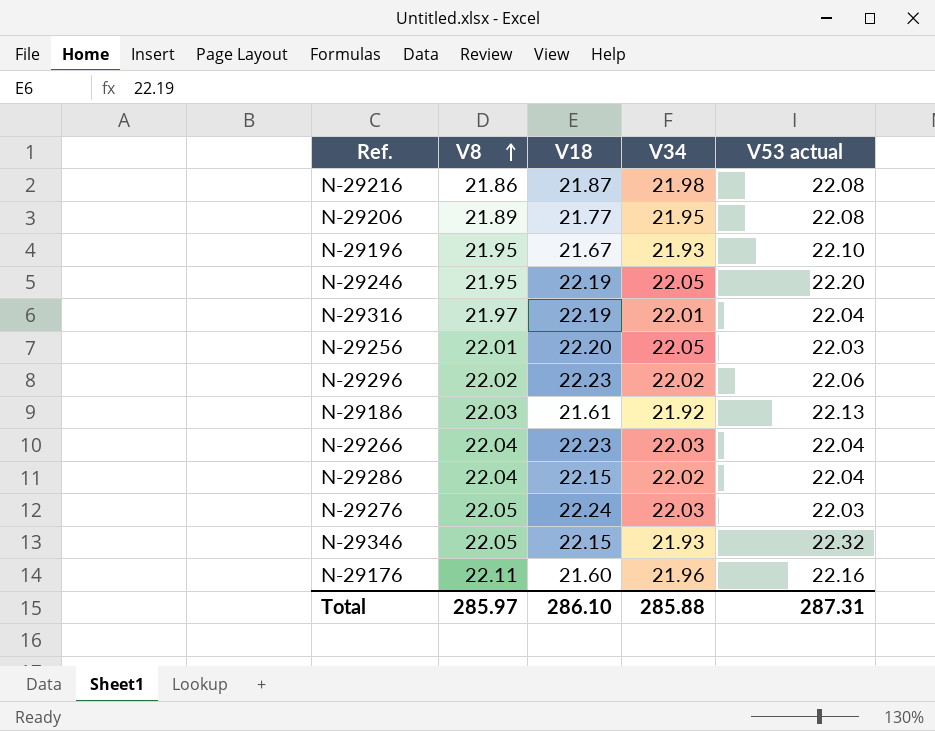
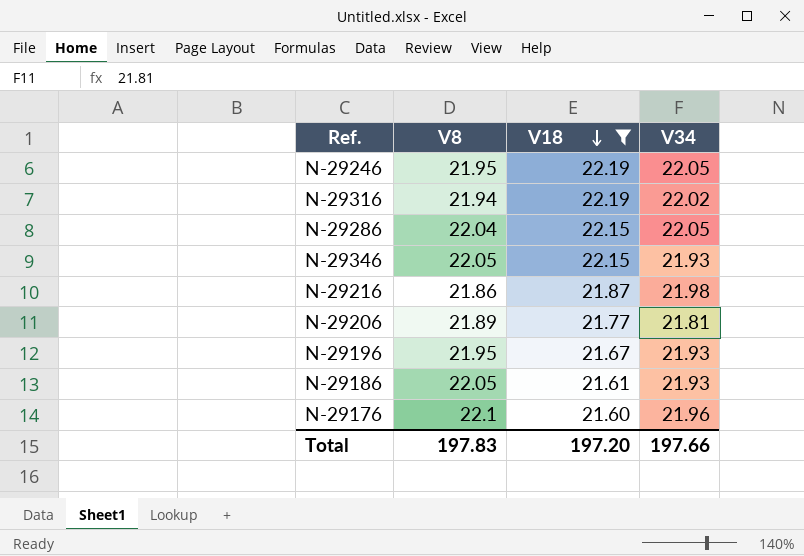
filter: none -> V18 <= 22.19
row order: V8 ascending -> V18 descending
column V53 actual | position: 5 -> none
N-29316 | V8: 21.97 -> 21.94
N-29316 | V34: 22.01 -> 22.02
N-29286 | V34: 22.02 -> 22.05
N-29206 | V34: 21.95 -> 21.81
N-29186 | V8: 22.03 -> 22.05
N-29186 | V34: 21.92 -> 21.93
N-29176 | V8: 22.11 -> 22.1
Total | V8: 285.97 -> 197.83
Total | V18: 286.10 -> 197.20
Total | V34: 285.88 -> 197.66

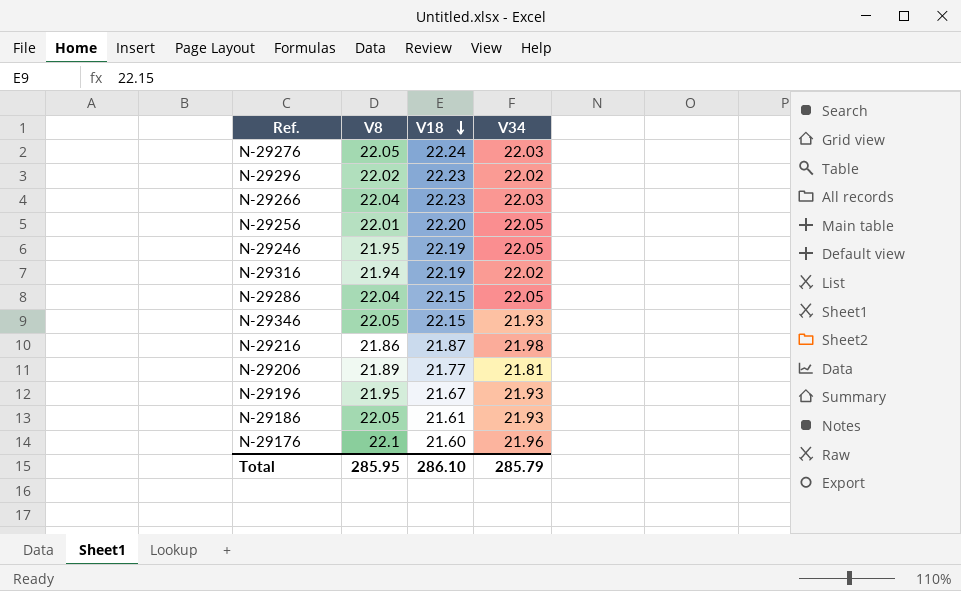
filter: V18 <= 22.19 -> none
Total | V8: 197.83 -> 285.95
Total | V18: 197.20 -> 286.10
Total | V34: 197.66 -> 285.79

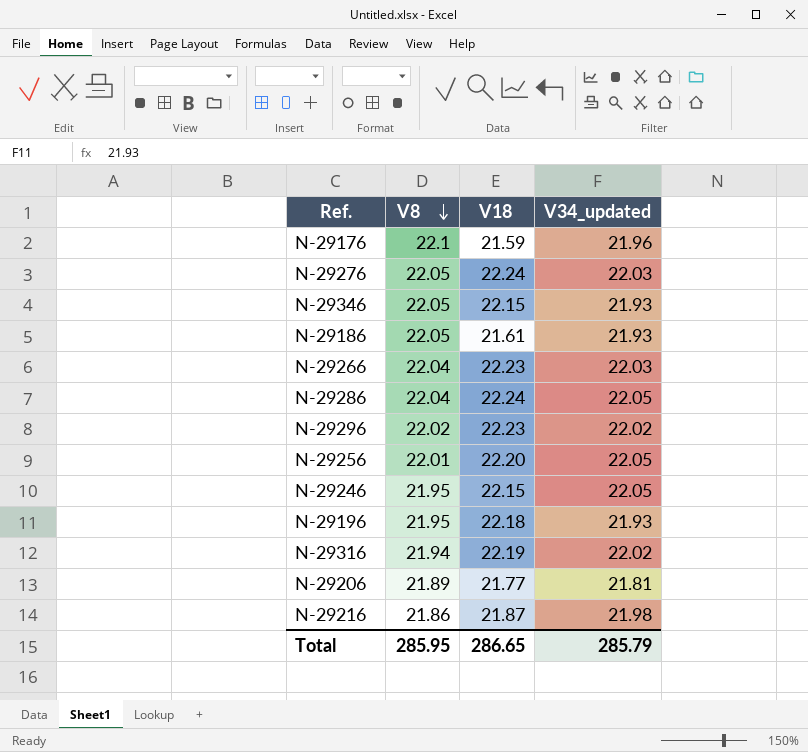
row order: V18 descending -> V8 descending
column name: V34 -> V34_updated
N-29176 | V18: 21.60 -> 21.59
N-29286 | V18: 22.15 -> 22.24
N-29246 | V18: 22.19 -> 22.15
N-29196 | V18: 21.67 -> 22.18
Total | V18: 286.10 -> 286.65

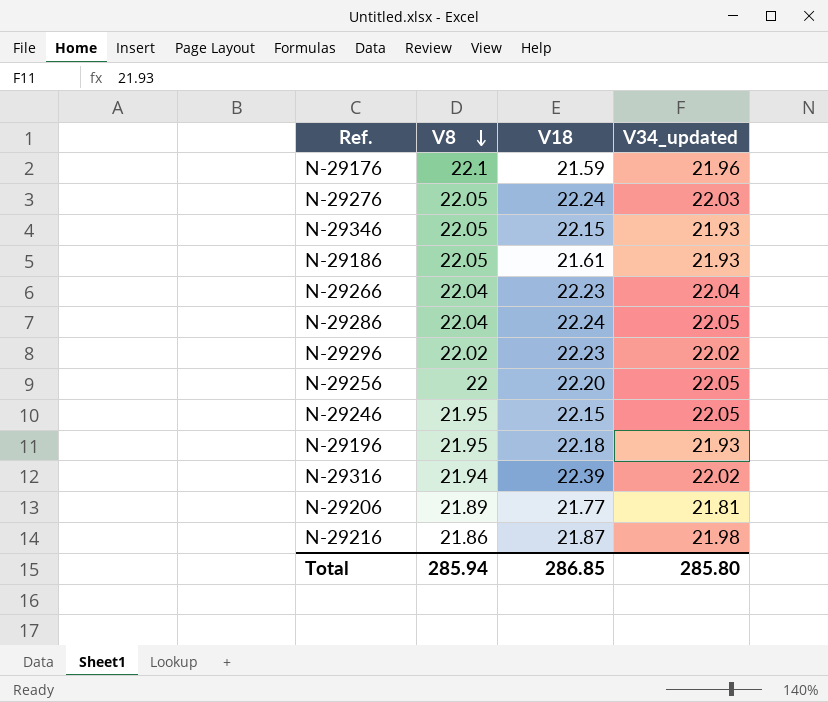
N-29266 | V34_updated: 22.03 -> 22.04
N-29256 | V8: 22.01 -> 22
N-29316 | V18: 22.19 -> 22.39
Total | V8: 285.95 -> 285.94
Total | V18: 286.65 -> 286.85
Total | V34_updated: 285.79 -> 285.80

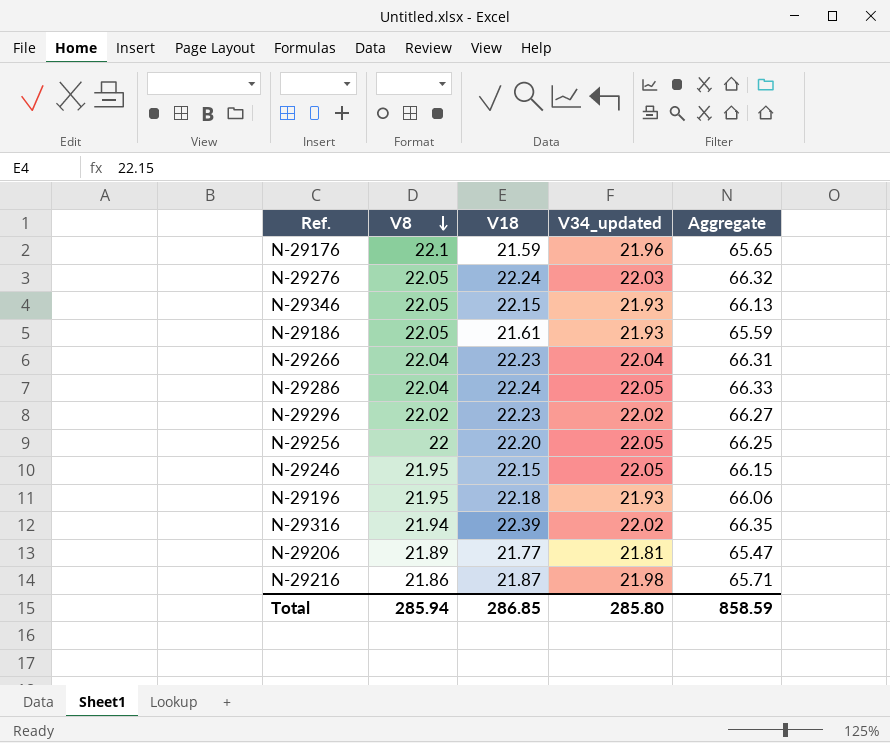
column Aggregate | formula: none -> [V8] + [V18] + [V34_updated]

